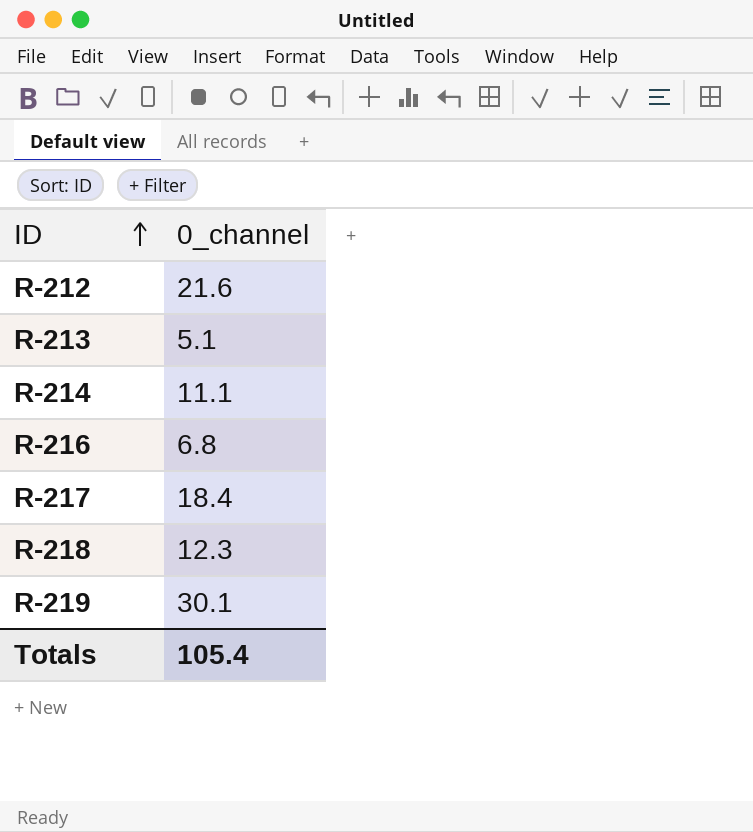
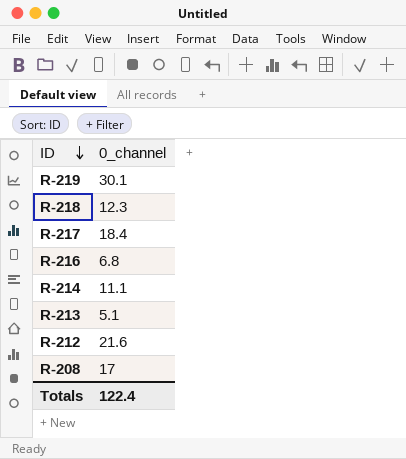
row order: ID ascending -> ID descending
row R-208: none -> 17
Totals | 0_channel: 105.4 -> 122.4

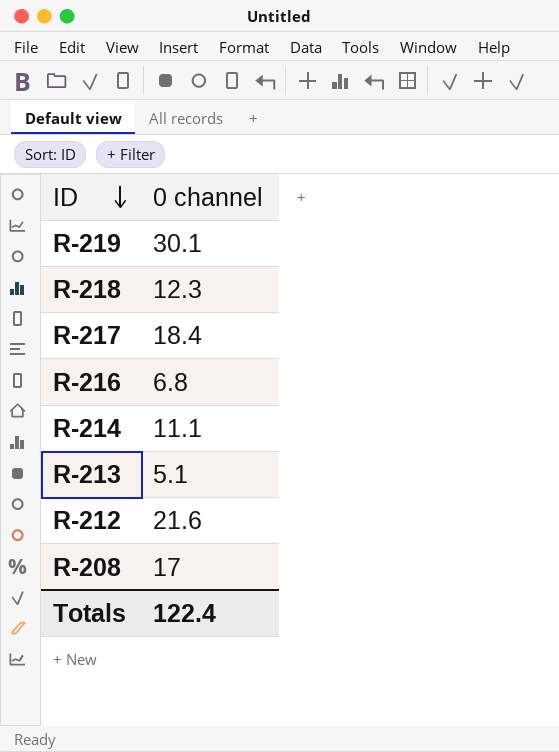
column name: 0_channel -> 0 channel

